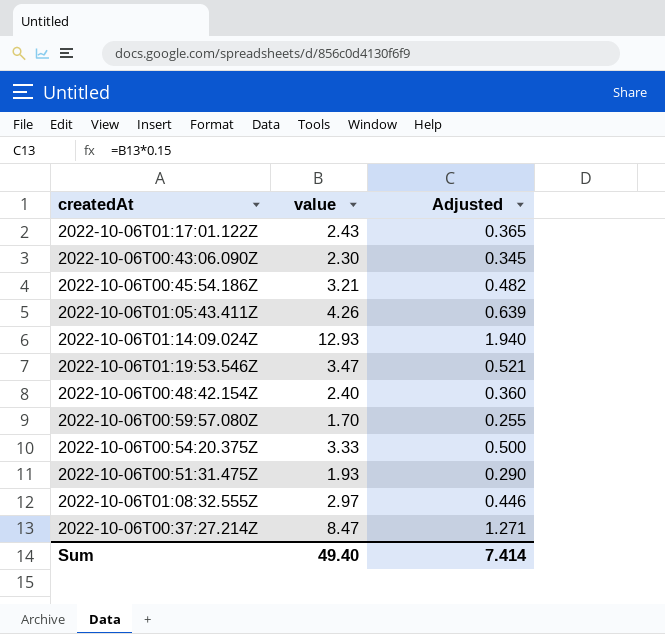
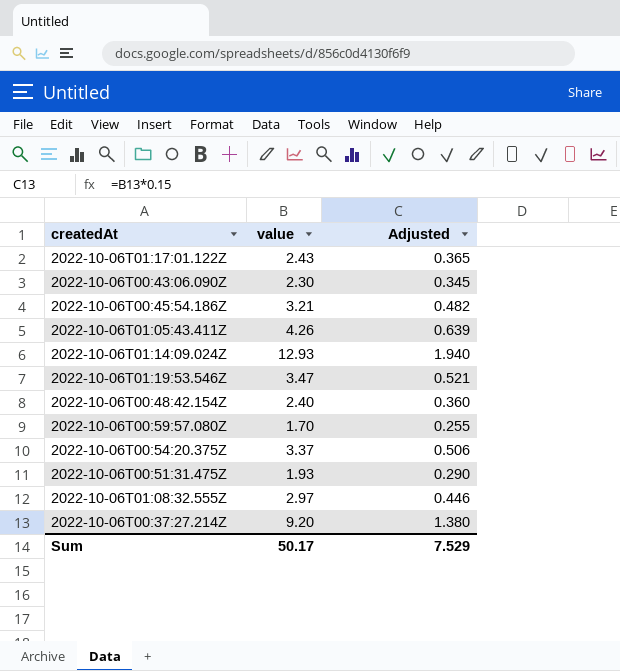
2022-10-06T00:54:20.375Z | value: 3.33 -> 3.37
2022-10-06T00:54:20.375Z | Adjusted: 0.500 -> 0.506
2022-10-06T00:37:27.214Z | value: 8.47 -> 9.20
2022-10-06T00:37:27.214Z | Adjusted: 1.271 -> 1.380
Sum | value: 49.40 -> 50.17
Sum | Adjusted: 7.414 -> 7.529

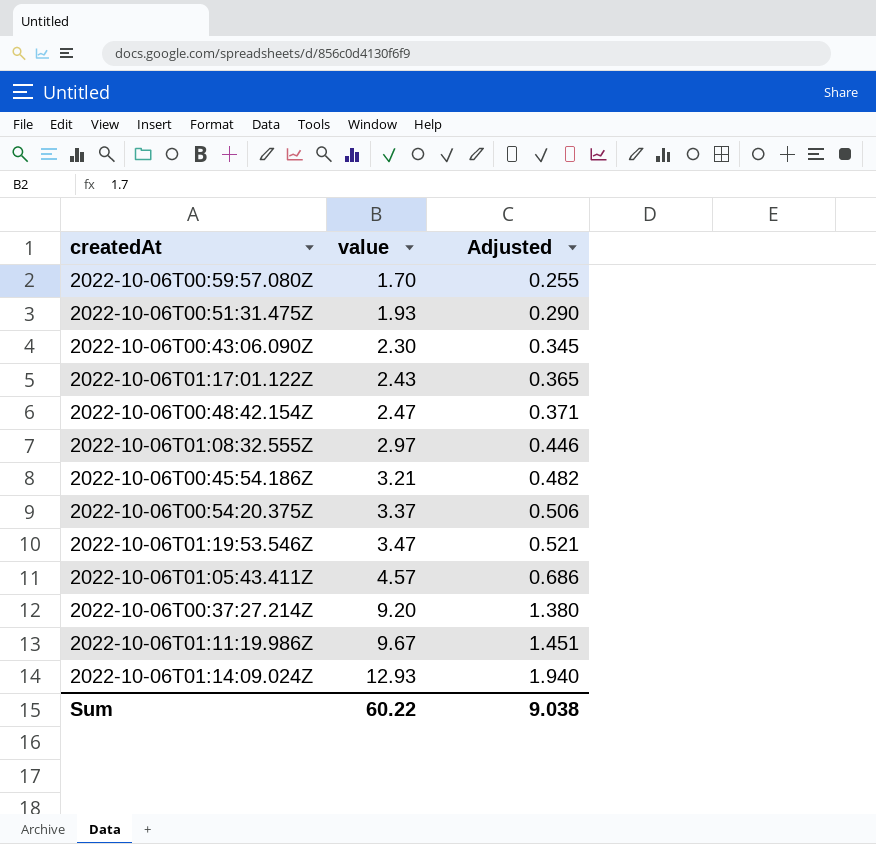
row order: none -> value ascending
2022-10-06T00:48:42.154Z | value: 2.40 -> 2.47
2022-10-06T00:48:42.154Z | Adjusted: 0.360 -> 0.371
2022-10-06T01:05:43.411Z | value: 4.26 -> 4.57
2022-10-06T01:05:43.411Z | Adjusted: 0.639 -> 0.686
row 2022-10-06T01:11:19.986Z: none -> 9.67 | 1.451
Sum | value: 50.17 -> 60.22
Sum | Adjusted: 7.529 -> 9.038

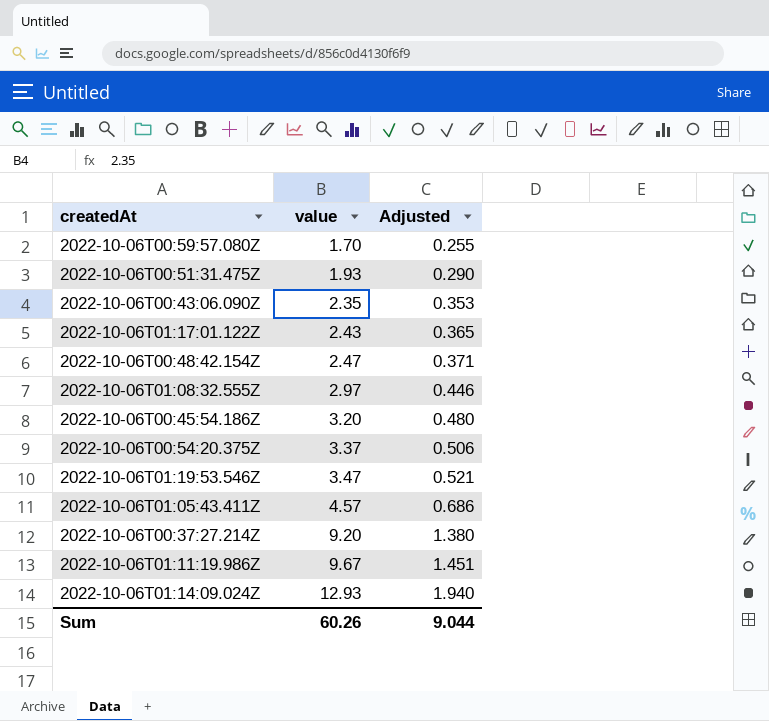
2022-10-06T00:43:06.090Z | value: 2.30 -> 2.35
2022-10-06T00:43:06.090Z | Adjusted: 0.345 -> 0.353
2022-10-06T00:45:54.186Z | value: 3.21 -> 3.20
2022-10-06T00:45:54.186Z | Adjusted: 0.482 -> 0.480
Sum | value: 60.22 -> 60.26
Sum | Adjusted: 9.038 -> 9.044

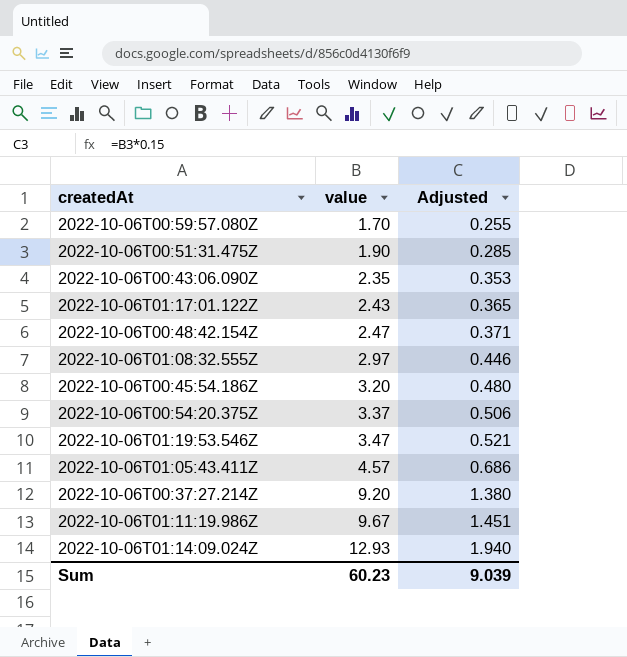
2022-10-06T00:51:31.475Z | value: 1.93 -> 1.90
2022-10-06T00:51:31.475Z | Adjusted: 0.290 -> 0.285
Sum | value: 60.26 -> 60.23
Sum | Adjusted: 9.044 -> 9.039

